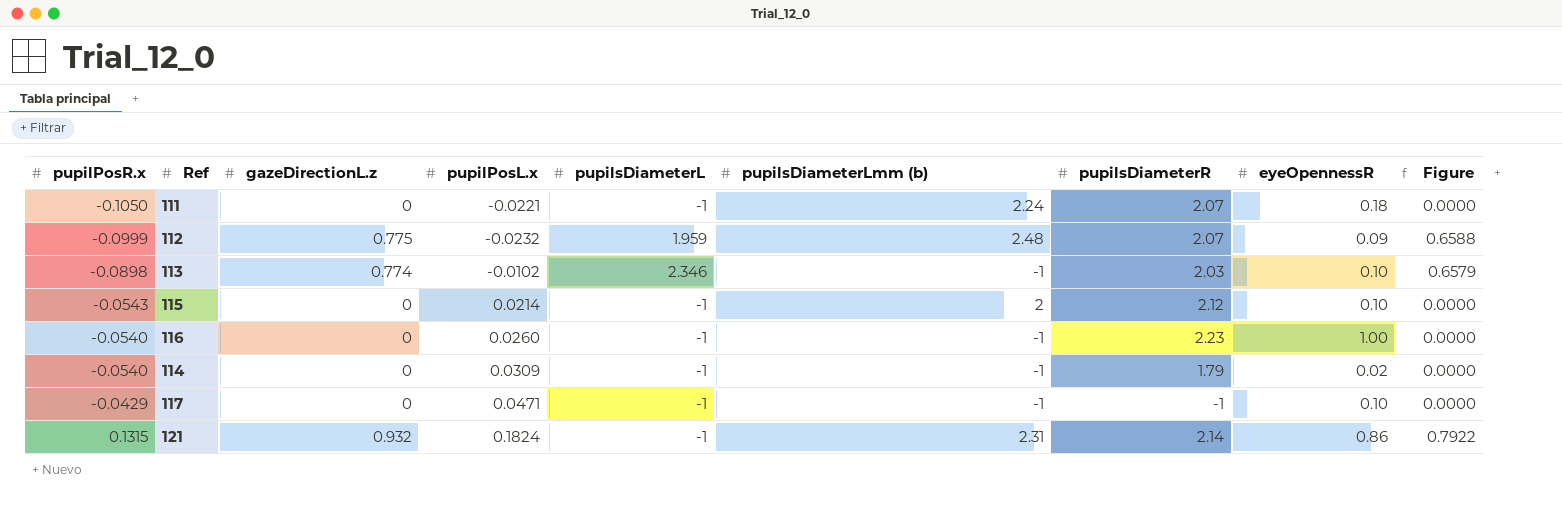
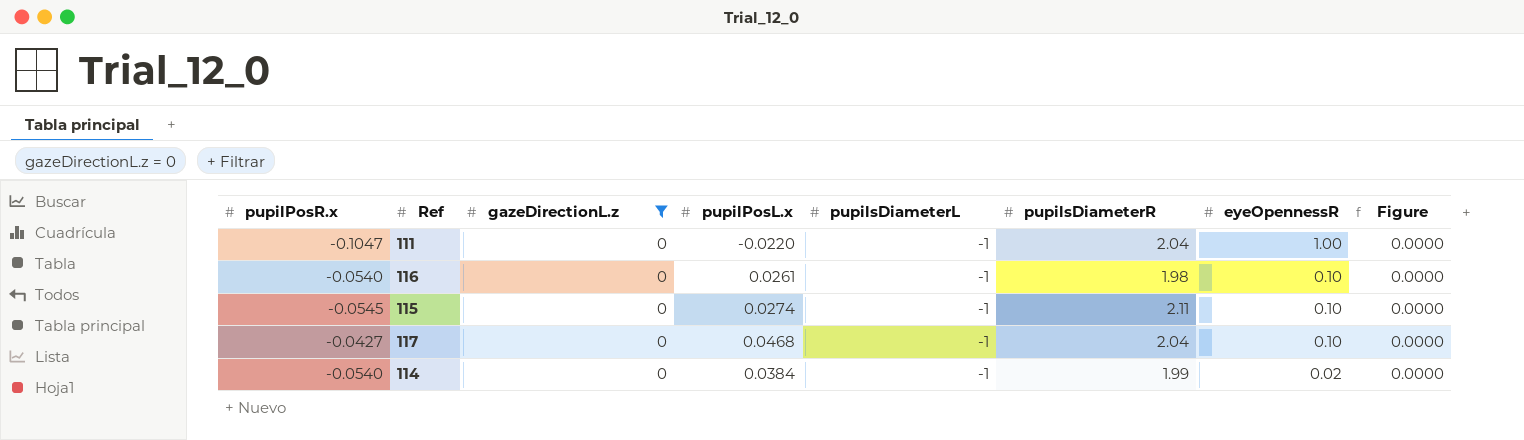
filter: none -> gazeDirectionL.z = 0
row order: pupilPosR.x ascending -> eyeOpennessR descending
column pupilsDiameterLmm (b) | position: 6 -> none
111 | pupilPosR.x: -0.1050 -> -0.1047
111 | pupilPosL.x: -0.0221 -> -0.0220
111 | pupilsDiameterR: 2.07 -> 2.04
111 | eyeOpennessR: 0.18 -> 1.00
116 | pupilPosL.x: 0.0260 -> 0.0261
116 | pupilsDiameterR: 2.23 -> 1.98
116 | eyeOpennessR: 1.00 -> 0.10
115 | pupilPosR.x: -0.0543 -> -0.0545
115 | pupilPosL.x: 0.0214 -> 0.0274
115 | pupilsDiameterR: 2.12 -> 2.11
117 | pupilPosR.x: -0.0429 -> -0.0427
117 | pupilPosL.x: 0.0471 -> 0.0468
117 | pupilsDiameterR: -1 -> 2.04
114 | pupilPosL.x: 0.0309 -> 0.0384
114 | pupilsDiameterR: 1.79 -> 1.99

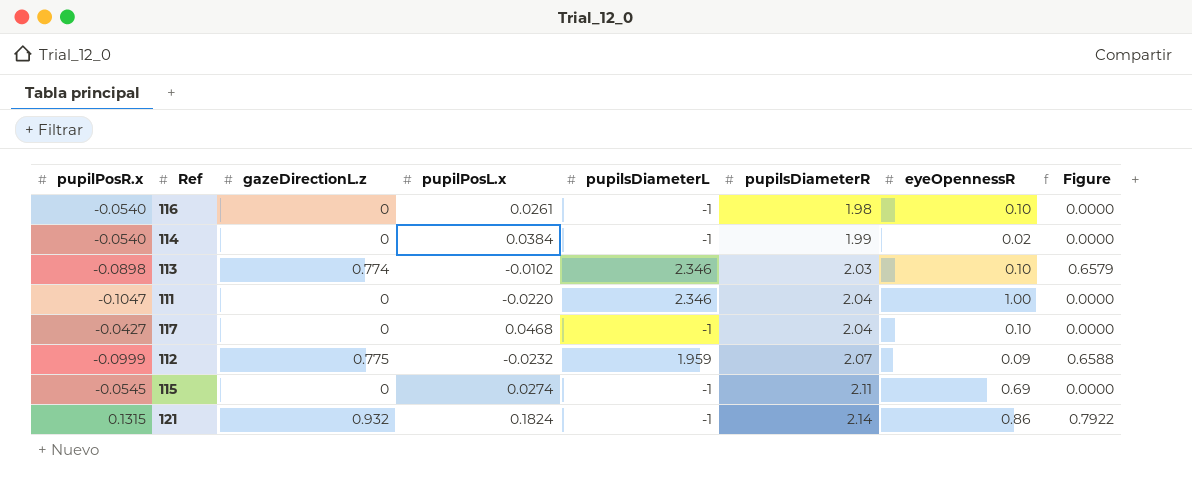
filter: gazeDirectionL.z = 0 -> none
row order: eyeOpennessR descending -> pupilsDiameterR ascending
111 | pupilsDiameterL: -1 -> 2.346
115 | eyeOpennessR: 0.10 -> 0.69

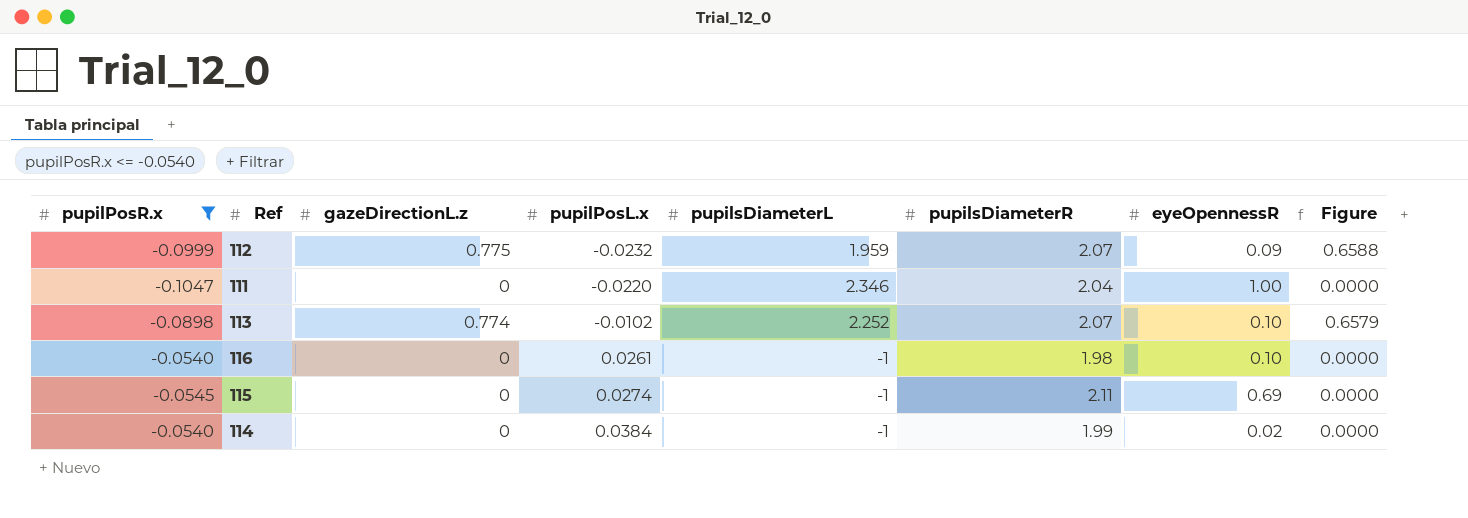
filter: none -> pupilPosR.x <= -0.0540
row order: pupilsDiameterR ascending -> pupilPosL.x ascending
113 | pupilsDiameterL: 2.346 -> 2.252
113 | pupilsDiameterR: 2.03 -> 2.07

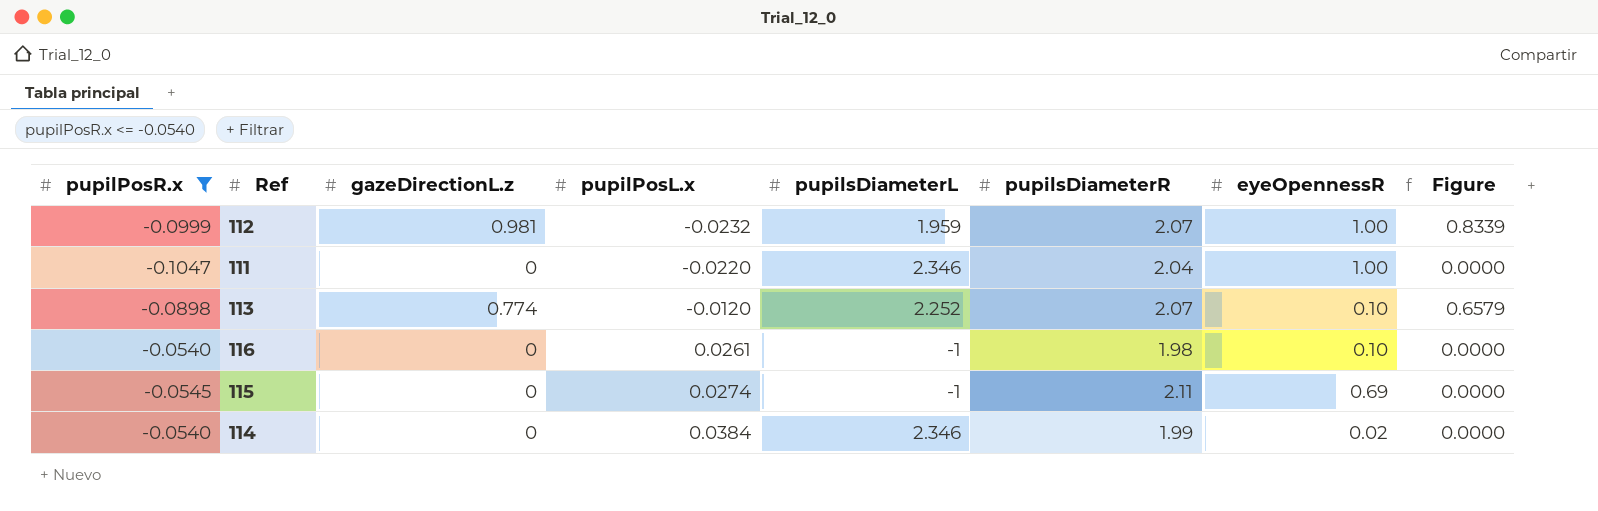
112 | gazeDirectionL.z: 0.775 -> 0.981
112 | eyeOpennessR: 0.09 -> 1.00
112 | Figure: 0.6588 -> 0.8339
113 | pupilPosL.x: -0.0102 -> -0.0120
114 | pupilsDiameterL: -1 -> 2.346

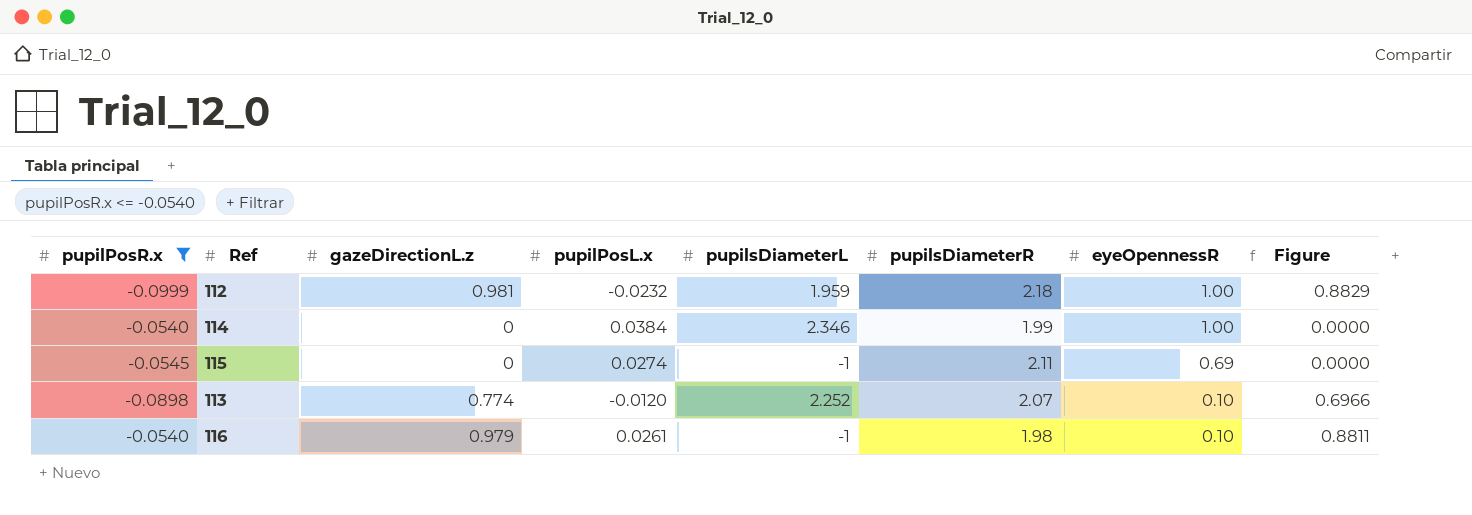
row order: pupilPosL.x ascending -> eyeOpennessR descending
column Figure | formula: [gazeDirectionL.z] * 0.85 -> [gazeDirectionL.z] * 0.9
row 111: -0.1047 | 0 | -0.0220 | 2.346 | 2.04 | 1.00 | 0.0000 -> none
112 | pupilsDiameterR: 2.07 -> 2.18
114 | eyeOpennessR: 0.02 -> 1.00
116 | gazeDirectionL.z: 0 -> 0.979

